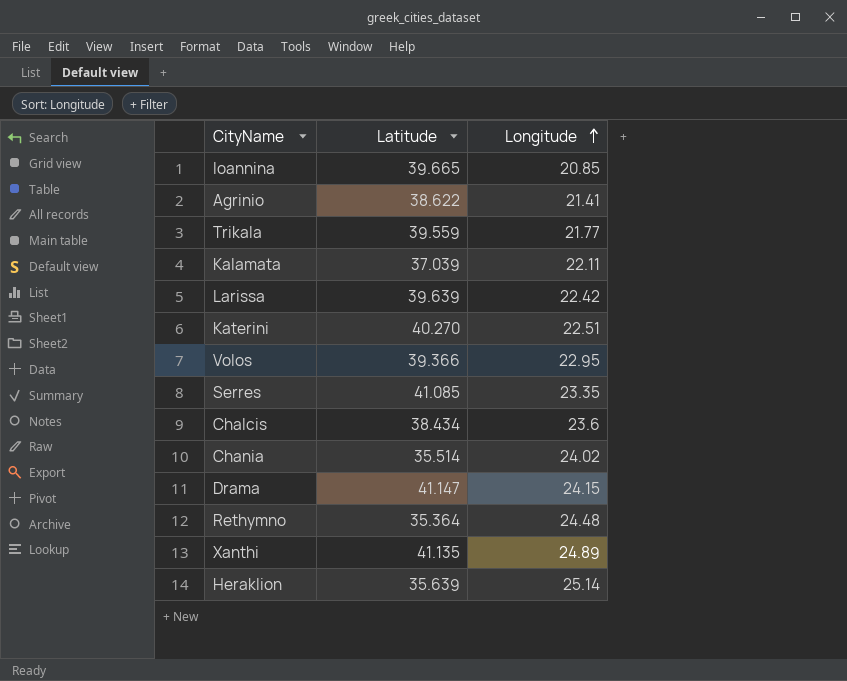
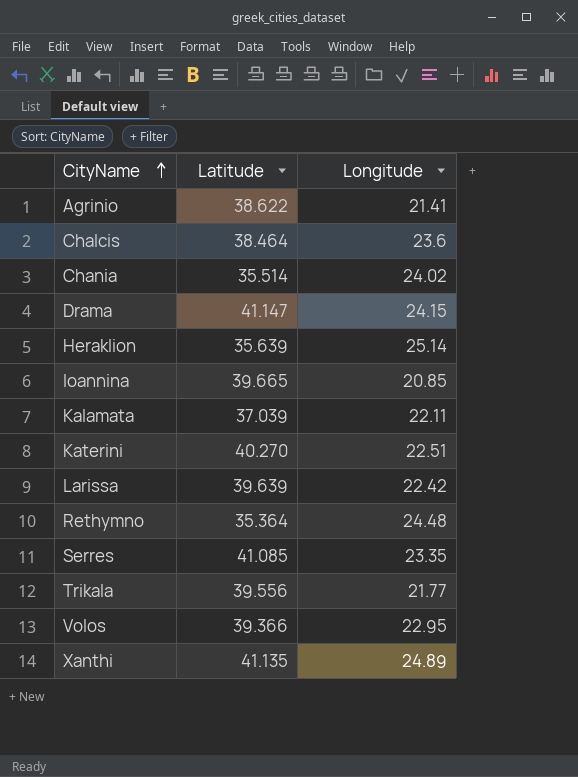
row order: Longitude ascending -> CityName ascending
Chalcis | Latitude: 38.434 -> 38.464
Trikala | Latitude: 39.559 -> 39.556

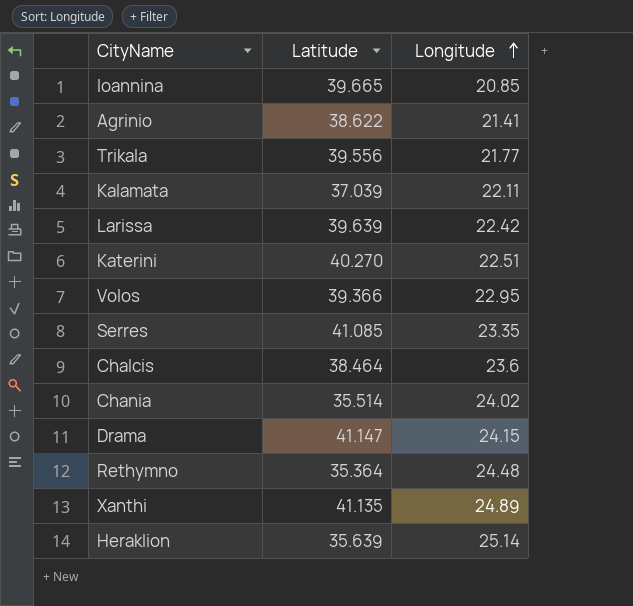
row order: CityName ascending -> Longitude ascending

